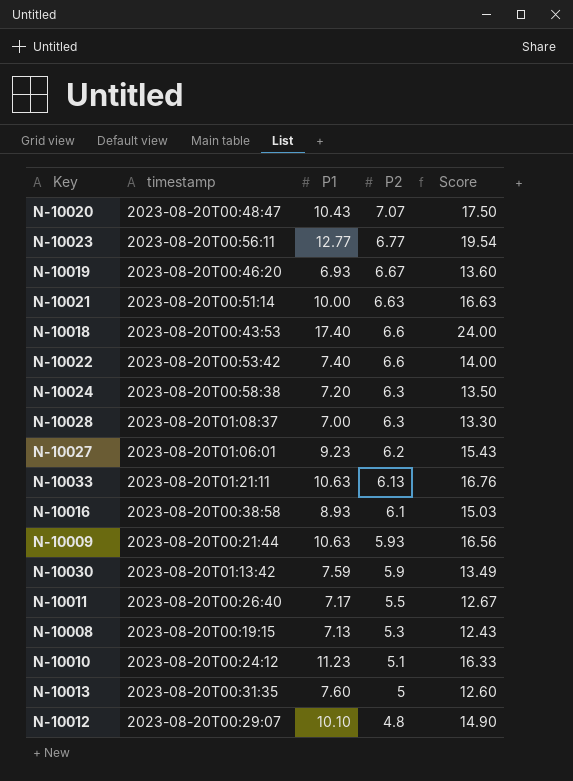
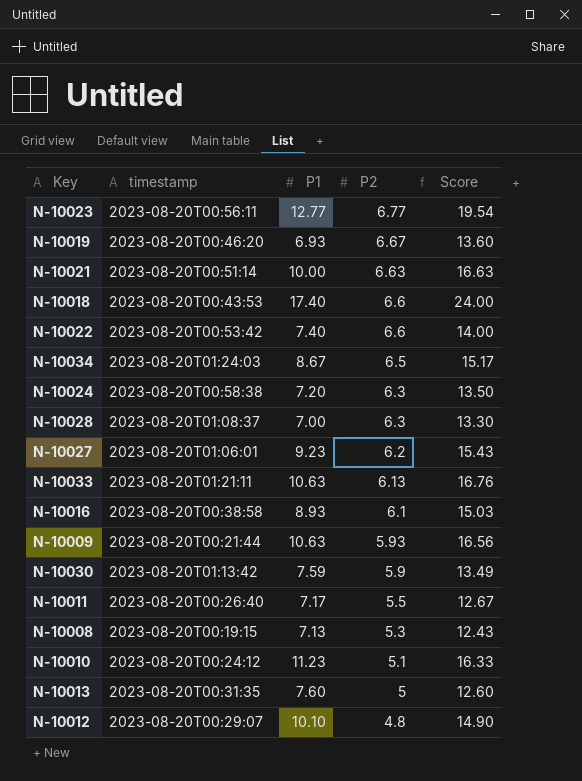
row N-10020: 2023-08-20T00:48:47 | 10.43 | 7.07 | 17.50 -> none
row N-10034: none -> 2023-08-20T01:24:03 | 8.67 | 6.5 | 15.17

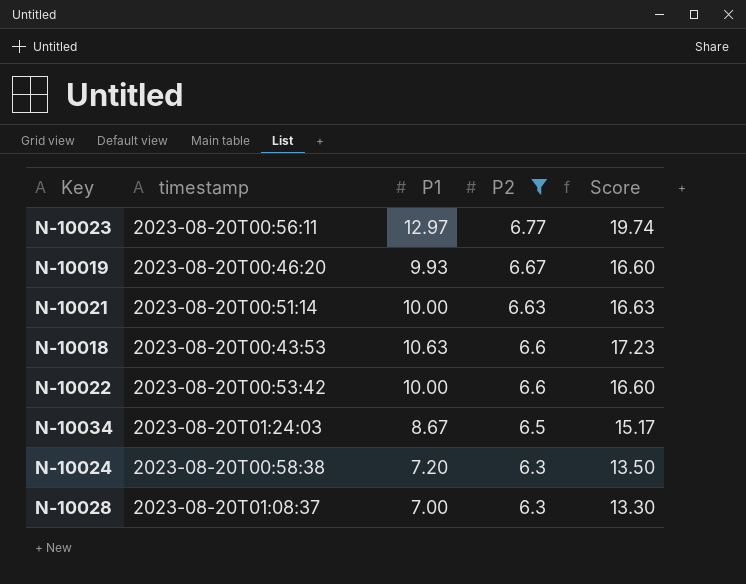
filter: none -> P2 >= 6.3
N-10023 | P1: 12.77 -> 12.97
N-10023 | Score: 19.54 -> 19.74
N-10019 | P1: 6.93 -> 9.93
N-10019 | Score: 13.60 -> 16.60
N-10018 | P1: 17.40 -> 10.63
N-10018 | Score: 24.00 -> 17.23
N-10022 | P1: 7.40 -> 10.00
N-10022 | Score: 14.00 -> 16.60

